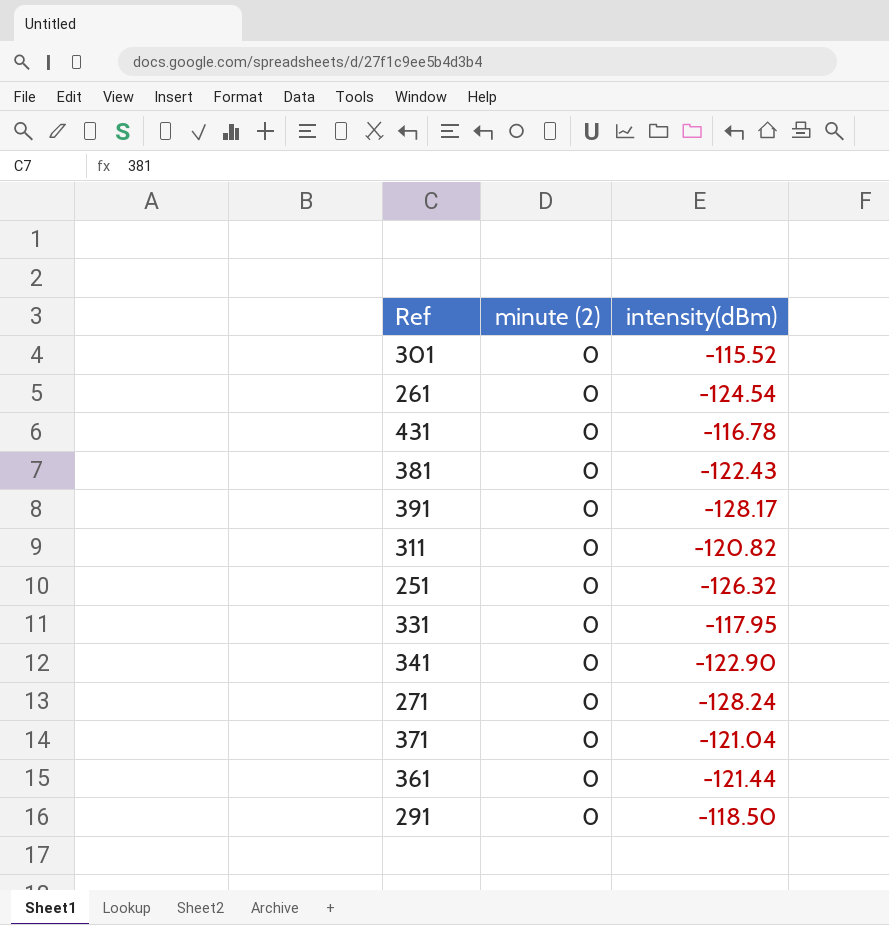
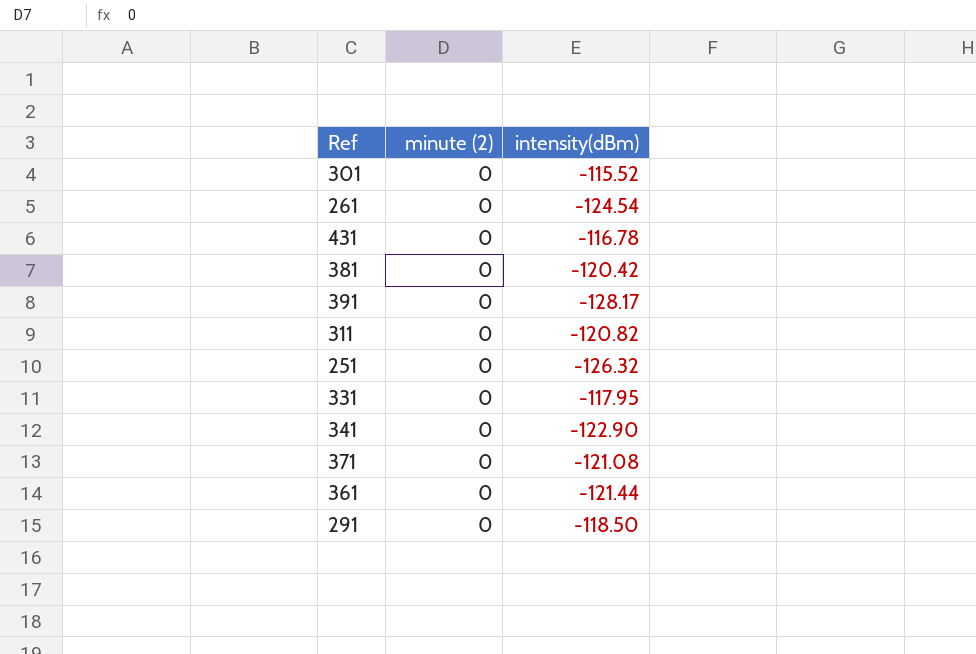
row 271: 0 | -128.24 -> none
381 | intensity(dBm): -122.43 -> -120.42
371 | intensity(dBm): -121.04 -> -121.08

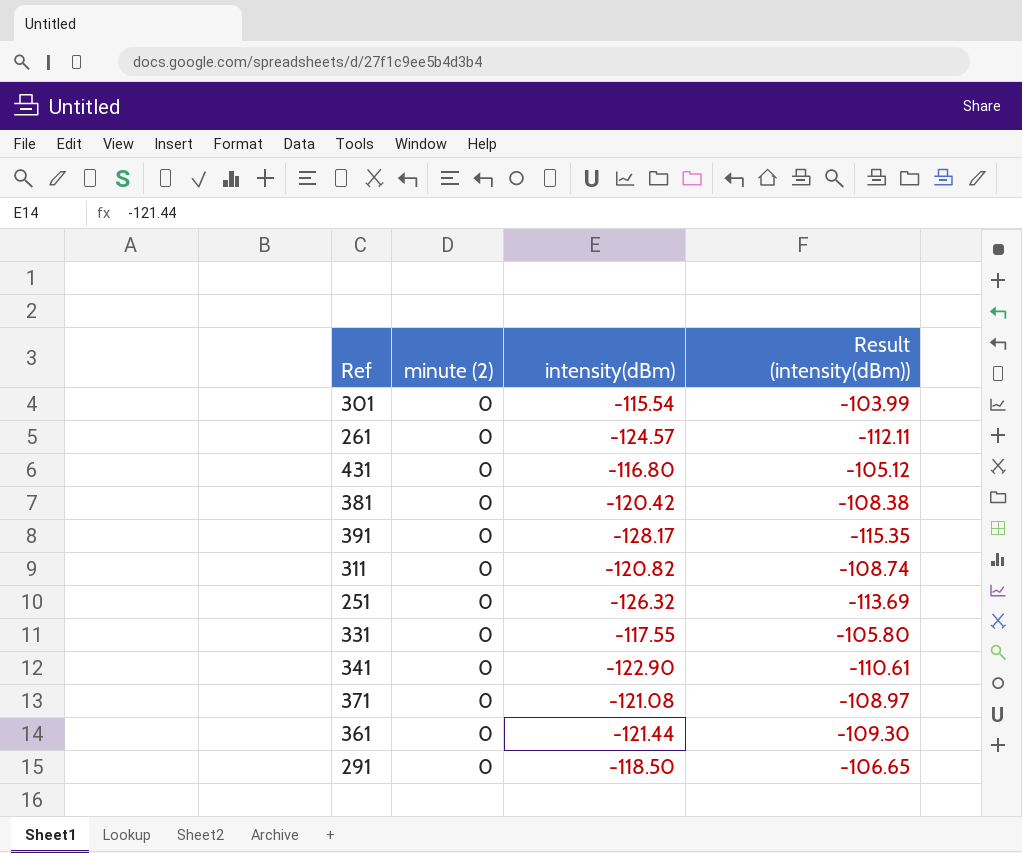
column Result (intensity(dBm)) | formula: none -> [intensity(dBm)] * 0.9
301 | intensity(dBm): -115.52 -> -115.54
261 | intensity(dBm): -124.54 -> -124.57
431 | intensity(dBm): -116.78 -> -116.80
331 | intensity(dBm): -117.95 -> -117.55

